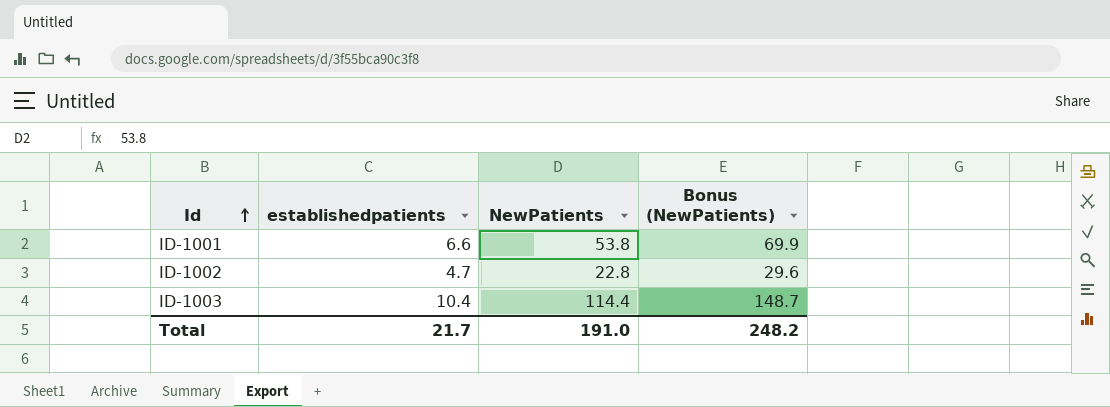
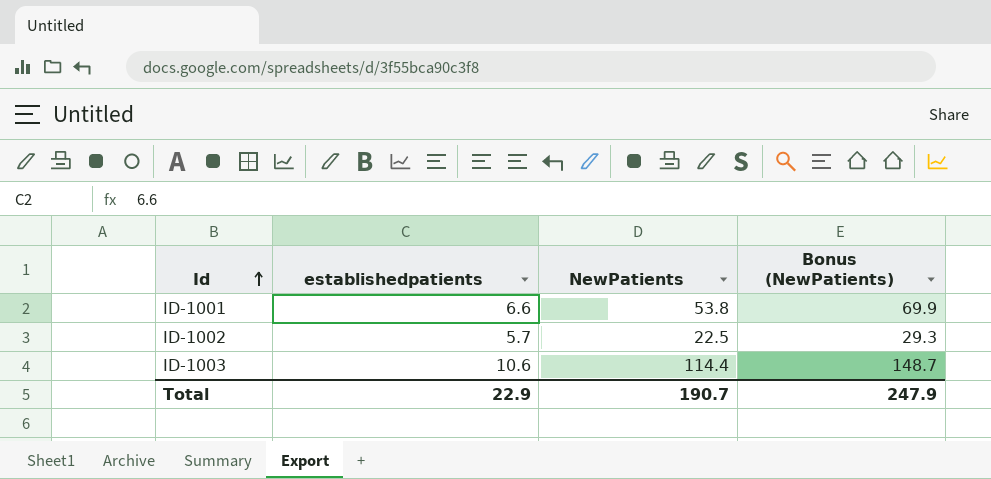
ID-1002 | establishedpatients: 4.7 -> 5.7
ID-1002 | NewPatients: 22.8 -> 22.5
ID-1002 | Bonus (NewPatients): 29.6 -> 29.3
ID-1003 | establishedpatients: 10.4 -> 10.6
Total | establishedpatients: 21.7 -> 22.9
Total | NewPatients: 191.0 -> 190.7
Total | Bonus (NewPatients): 248.2 -> 247.9

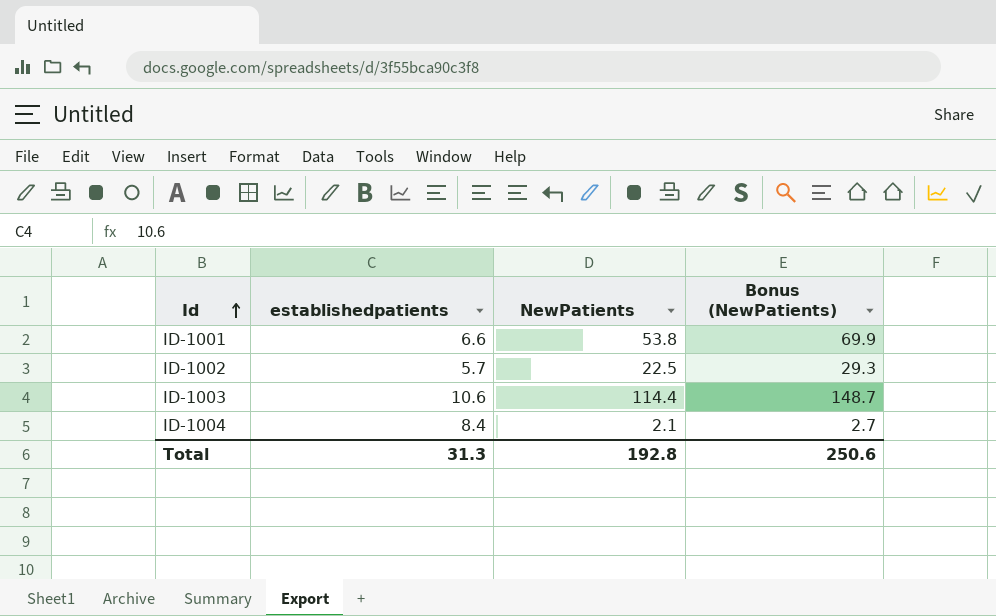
row ID-1004: none -> 8.4 | 2.1 | 2.7
Total | establishedpatients: 22.9 -> 31.3
Total | NewPatients: 190.7 -> 192.8
Total | Bonus (NewPatients): 247.9 -> 250.6

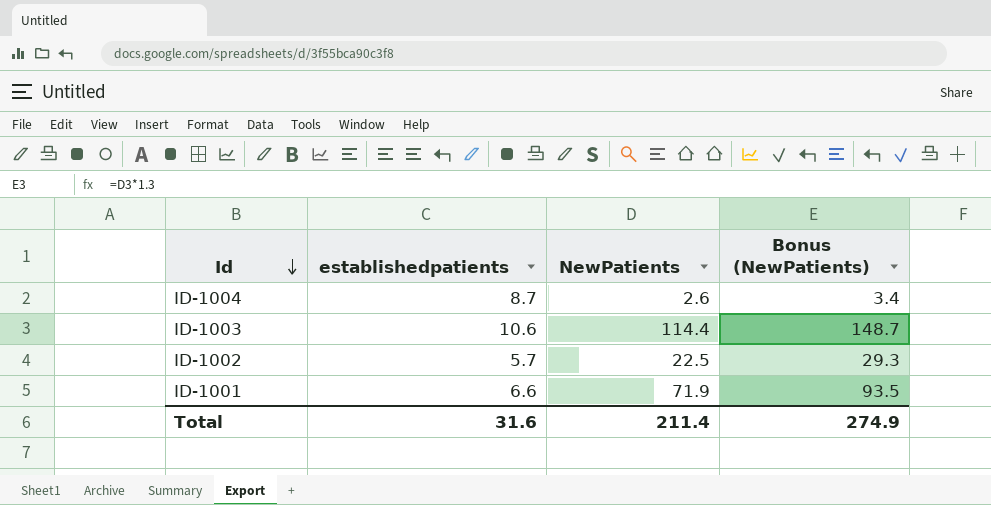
row order: Id ascending -> Id descending
ID-1004 | establishedpatients: 8.4 -> 8.7
ID-1004 | NewPatients: 2.1 -> 2.6
ID-1004 | Bonus (NewPatients): 2.7 -> 3.4
ID-1001 | NewPatients: 53.8 -> 71.9
ID-1001 | Bonus (NewPatients): 69.9 -> 93.5
Total | establishedpatients: 31.3 -> 31.6
Total | NewPatients: 192.8 -> 211.4
Total | Bonus (NewPatients): 250.6 -> 274.9

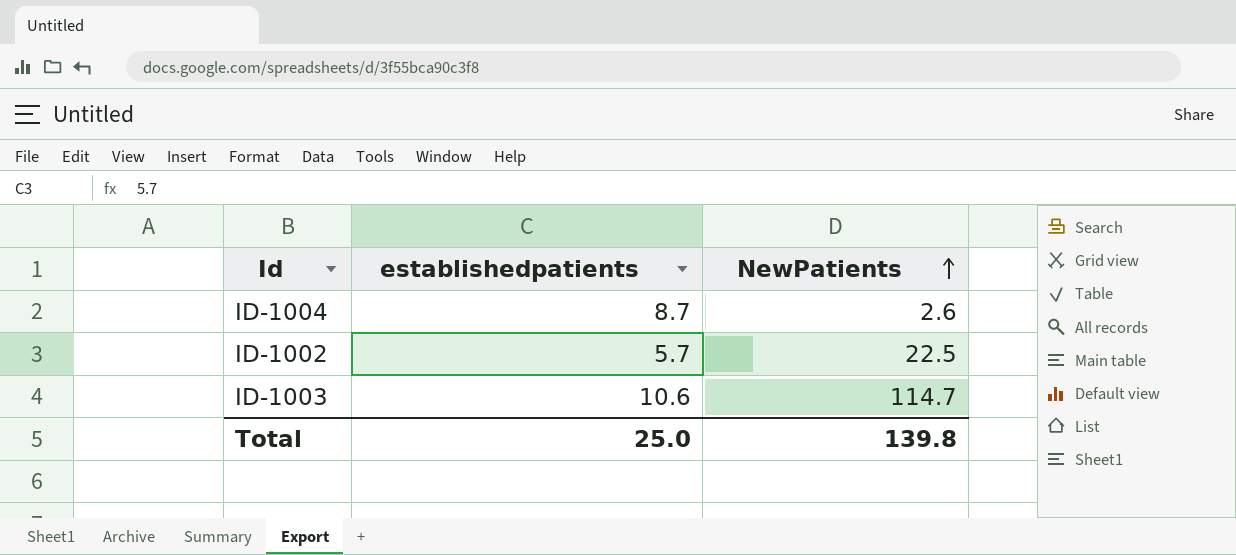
row order: Id descending -> NewPatients ascending
column Bonus (NewPatients) | formula: [NewPatients] * 1.3 -> none
row ID-1001: 6.6 | 71.9 | 93.5 -> none
ID-1003 | NewPatients: 114.4 -> 114.7
Total | establishedpatients: 31.6 -> 25.0
Total | NewPatients: 211.4 -> 139.8

